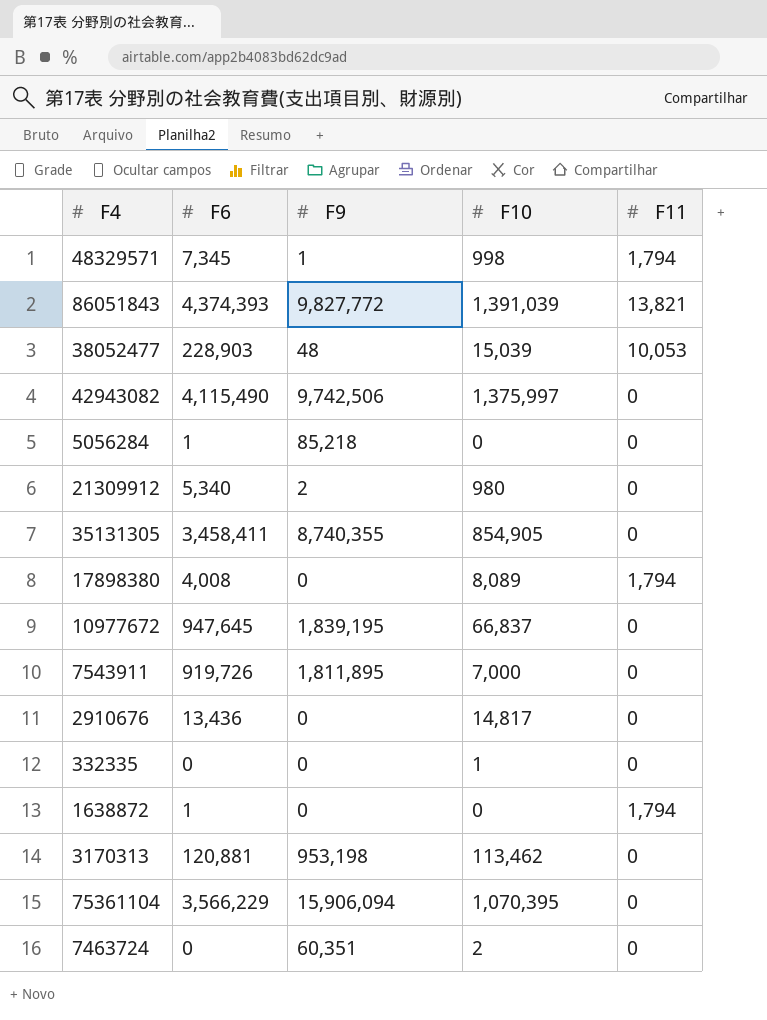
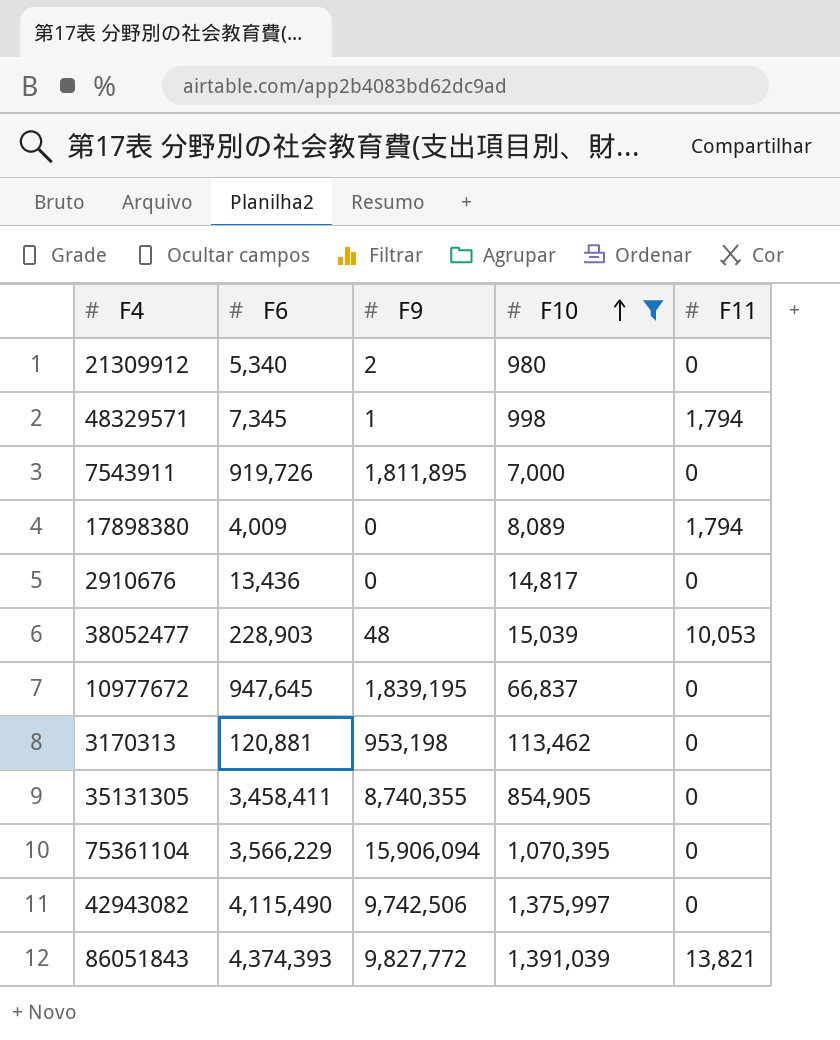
filter: none -> F10 >= 980
row order: none -> F10 ascending
17898380 | F6: 4,008 -> 4,009

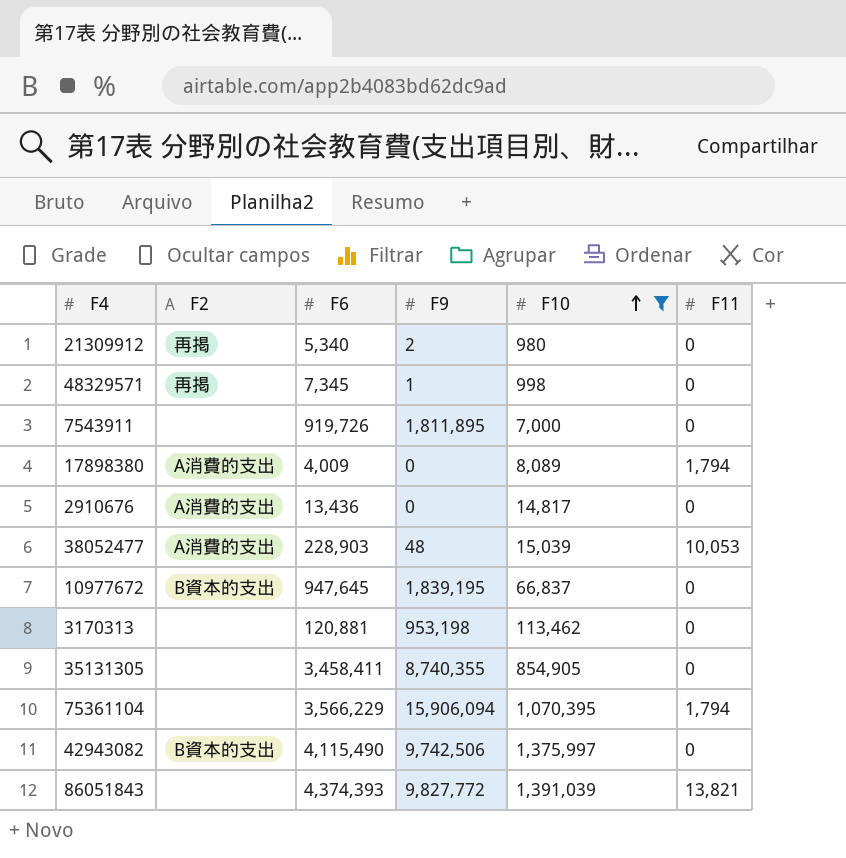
column F2 | position: none -> 2
48329571 | F11: 1,794 -> 0
75361104 | F11: 0 -> 1,794

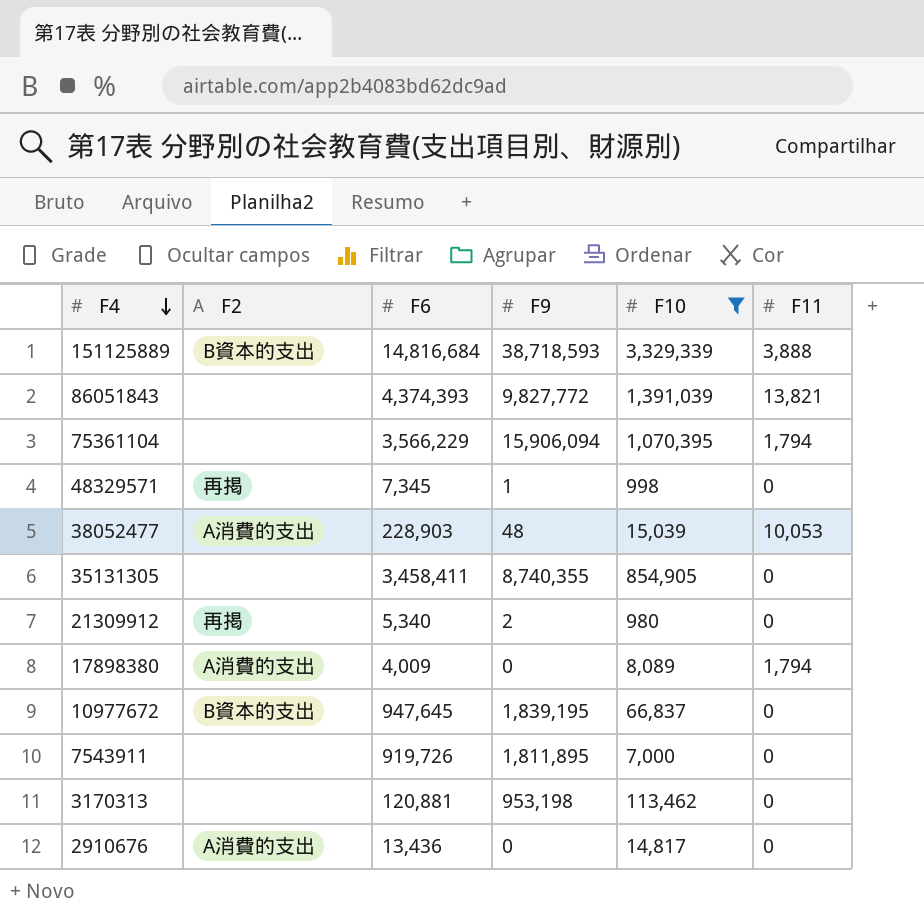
row order: F10 ascending -> F4 descending
row 42943082: B資本的支出 | 4,115,490 | 9,742,506 | 1,375,997 | 0 -> none
row 151125889: none -> B資本的支出 | 14,816,684 | 38,718,593 | 3,329,339 | 3,888

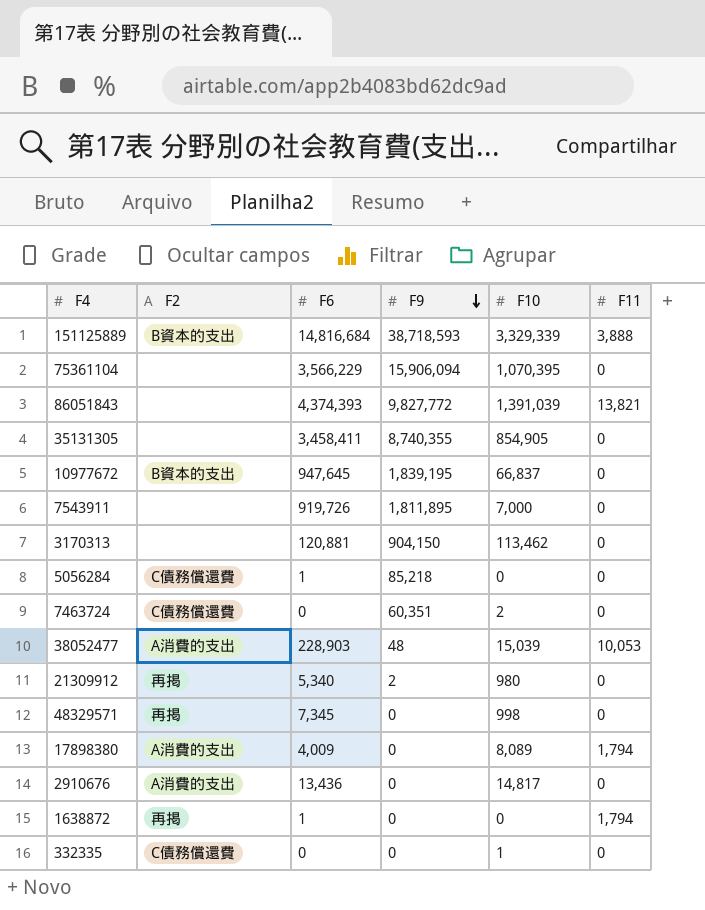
filter: F10 >= 980 -> none
row order: F4 descending -> F9 descending
75361104 | F11: 1,794 -> 0
3170313 | F9: 953,198 -> 904,150
48329571 | F9: 1 -> 0

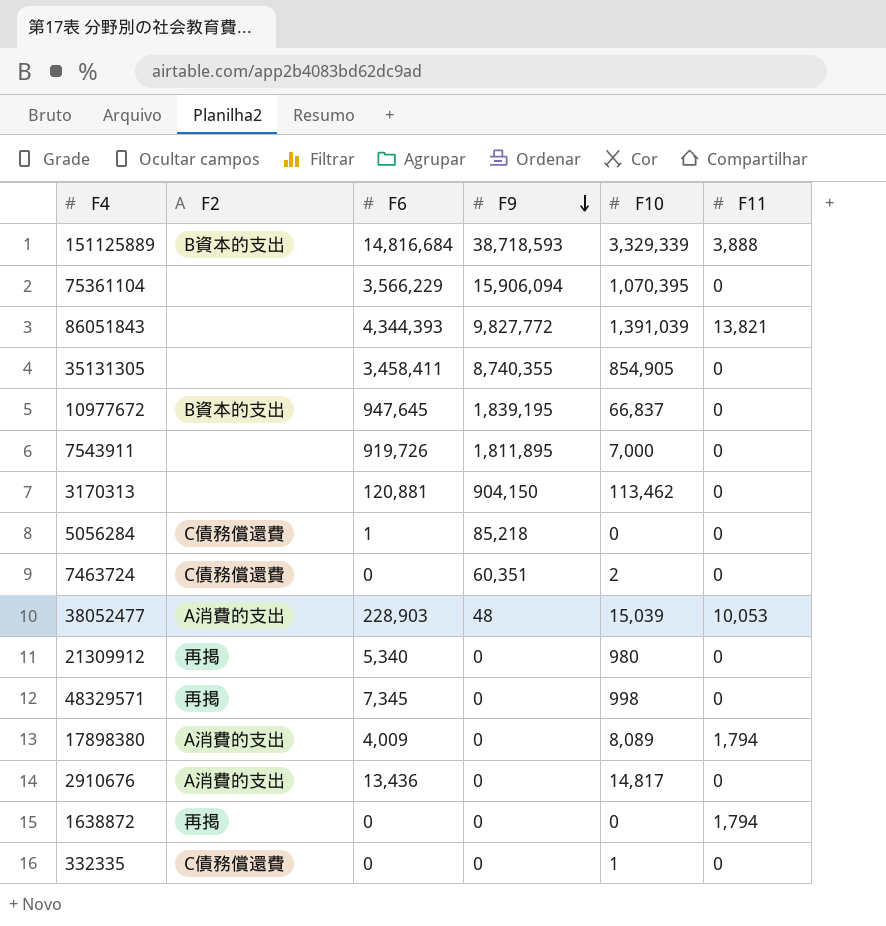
86051843 | F6: 4,374,393 -> 4,344,393
21309912 | F9: 2 -> 0
1638872 | F6: 1 -> 0

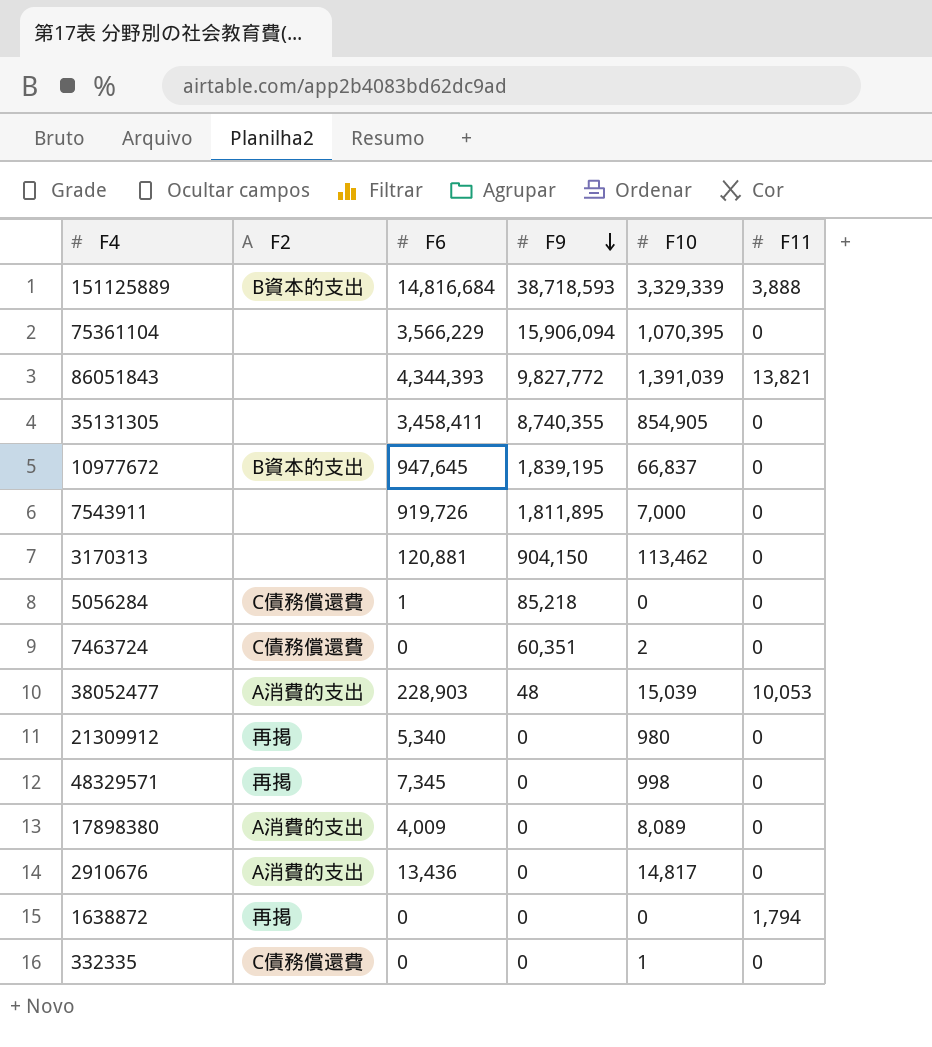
17898380 | F11: 1,794 -> 0

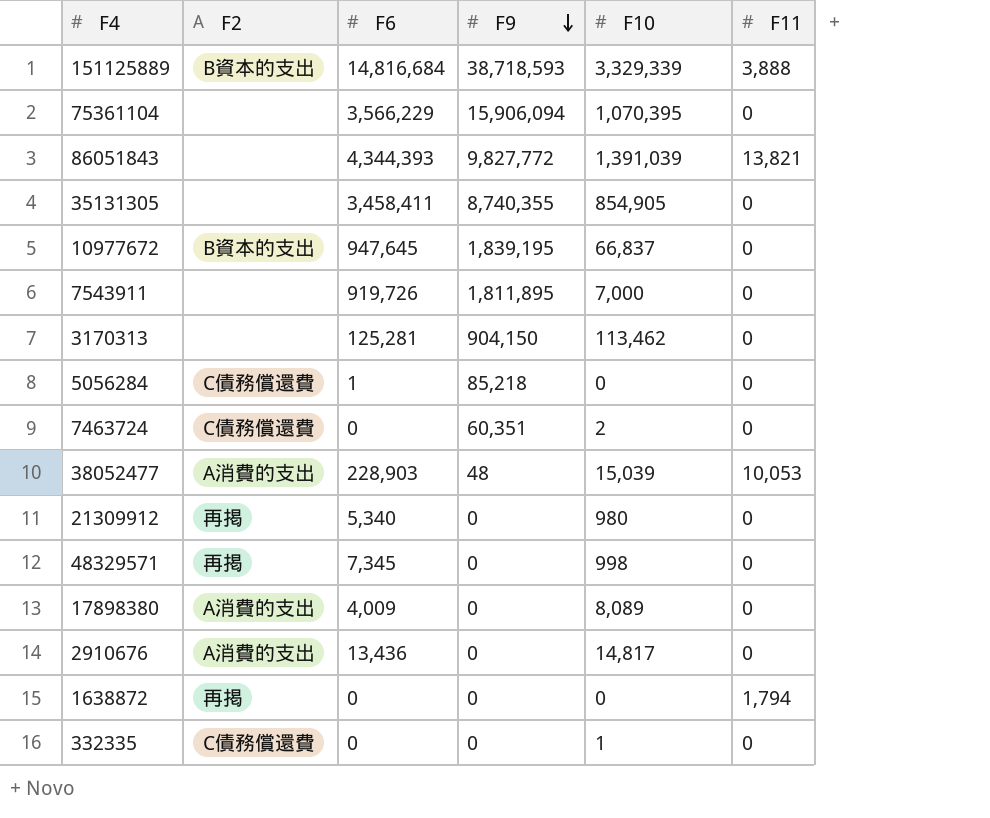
3170313 | F6: 120,881 -> 125,281

